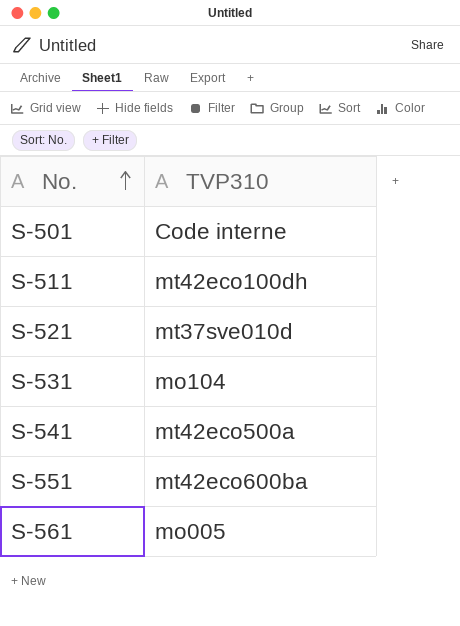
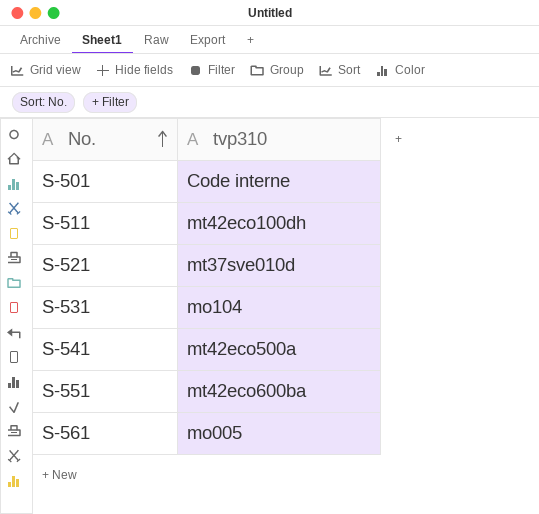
column name: TVP310 -> tvp310

